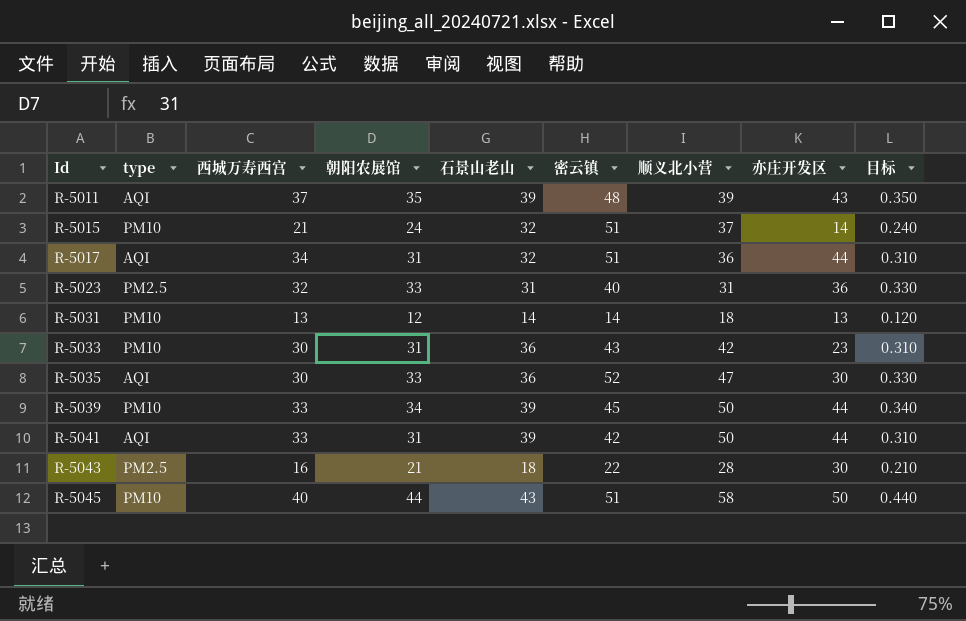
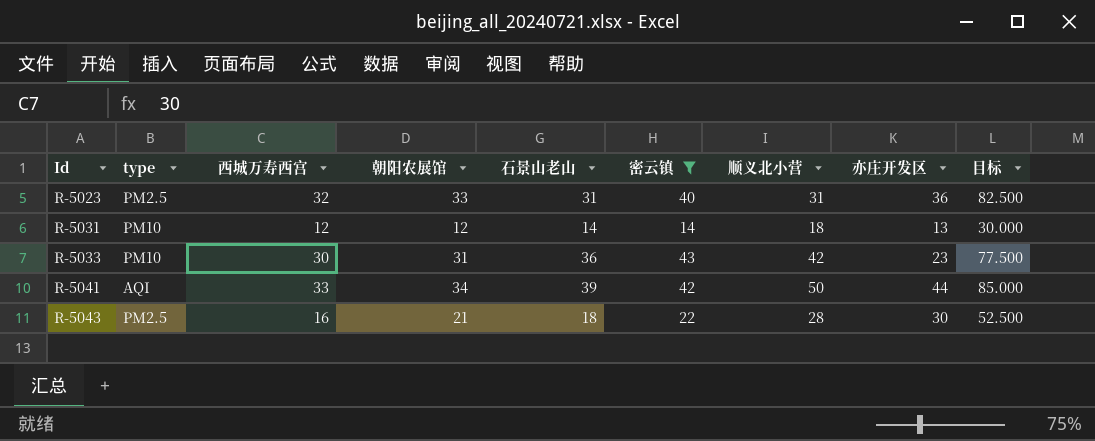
filter: none -> 密云镇 <= 43
column 目标 | formula: [朝阳农展馆] * 0.01 -> [朝阳农展馆] * 2.5
R-5031 | 西城万寿西宫: 13 -> 12
R-5041 | 朝阳农展馆: 31 -> 34

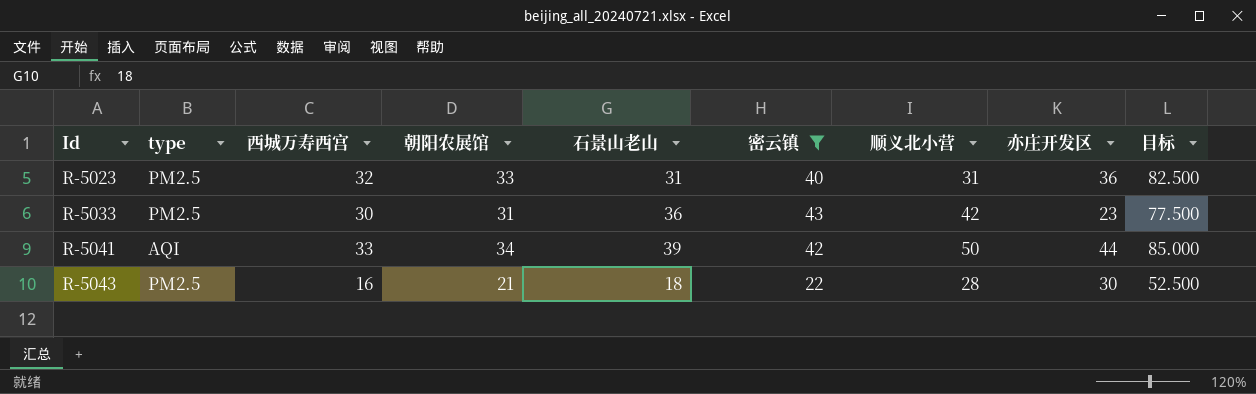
row R-5031: PM10 | 12 | 12 | 14 | 14 | 18 | 13 | 30.000 -> none
R-5033 | type: PM10 -> PM2.5

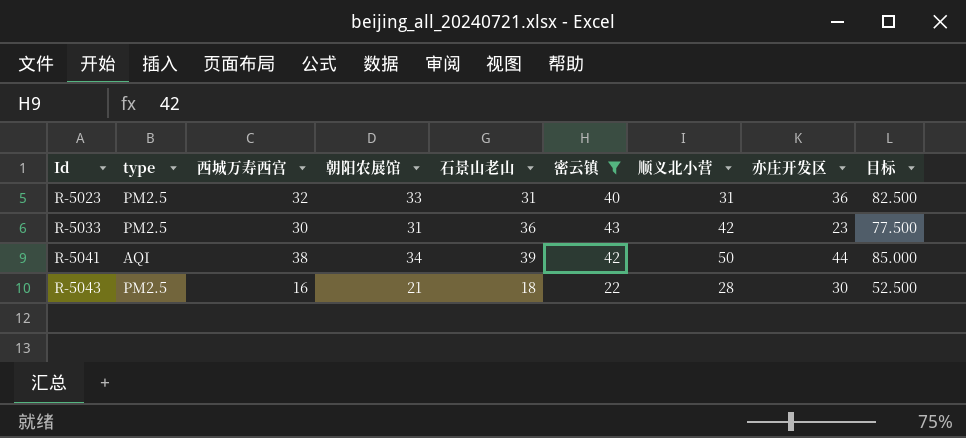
R-5041 | 西城万寿西宫: 33 -> 38

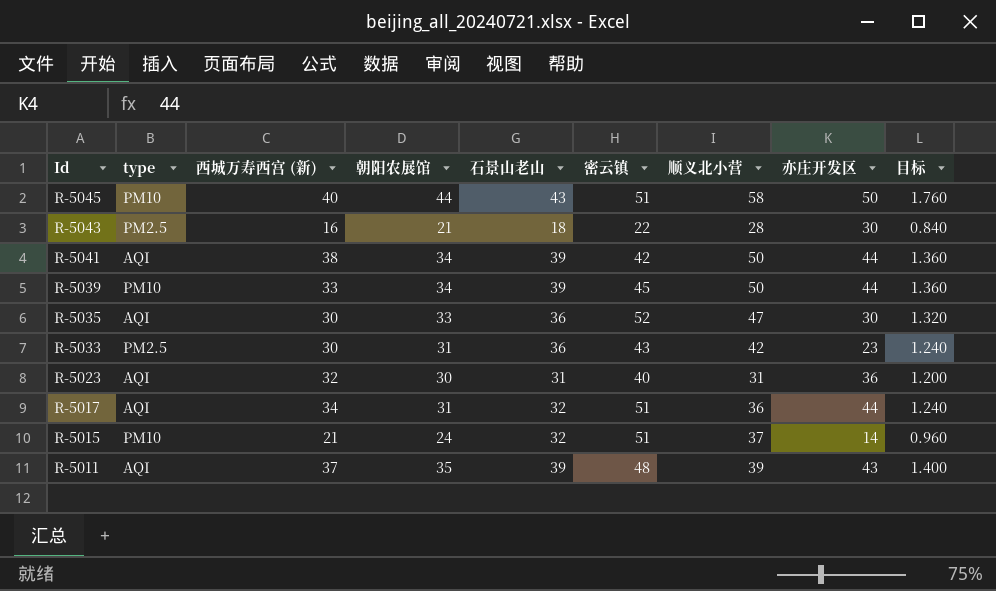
filter: 密云镇 <= 43 -> none
row order: Id ascending -> Id descending
column name: 西城万寿西宫 -> 西城万寿西宫 (新)
column 目标 | formula: [朝阳农展馆] * 2.5 -> [朝阳农展馆] * 0.04
R-5023 | type: PM2.5 -> AQI
R-5023 | 朝阳农展馆: 33 -> 30

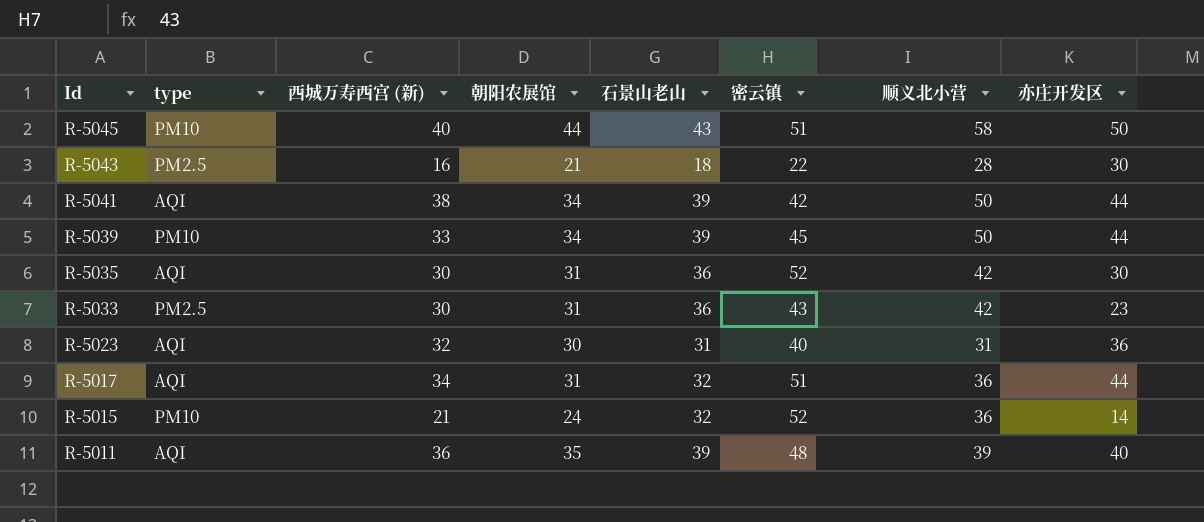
column 目标 | formula: [朝阳农展馆] * 0.04 -> none
R-5035 | 朝阳农展馆: 33 -> 31
R-5035 | 顺义北小营: 47 -> 42
R-5015 | 密云镇: 51 -> 52
R-5015 | 顺义北小营: 37 -> 36
R-5011 | 西城万寿西宫 (新): 37 -> 36
R-5011 | 亦庄开发区: 43 -> 40

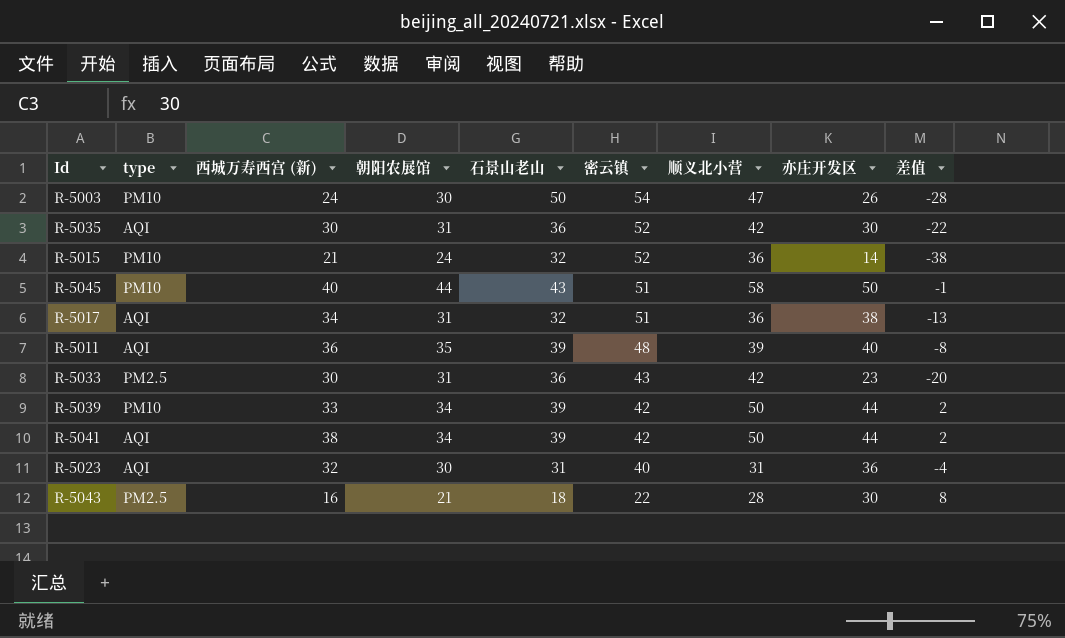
row order: Id descending -> 密云镇 descending
column 差值 | formula: none -> [亦庄开发区] - [密云镇]
row R-5003: none -> PM10 | 24 | 30 | 50 | 54 | 47 | 26 | -28
R-5017 | 亦庄开发区: 44 -> 38
R-5039 | 密云镇: 45 -> 42

